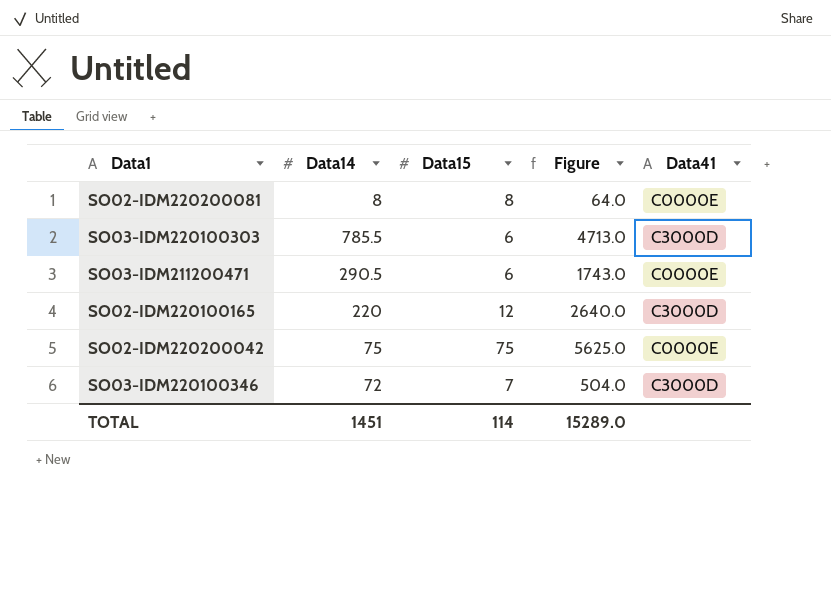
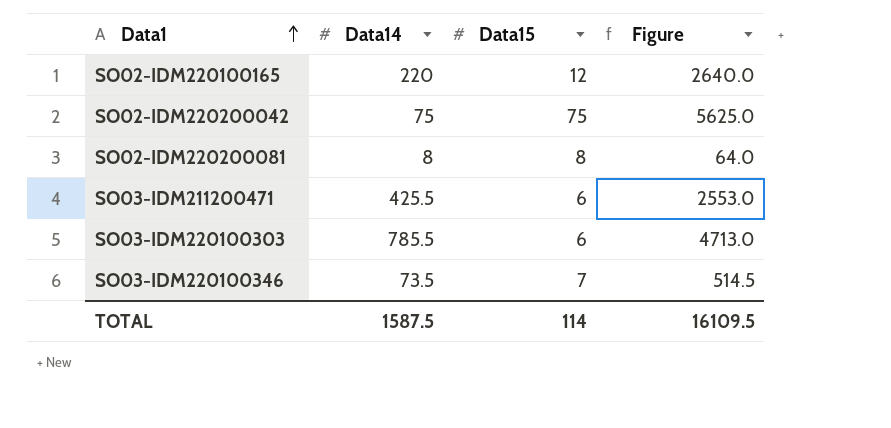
row order: none -> Data1 ascending
column Data41 | position: 5 -> none
SO03-IDM211200471 | Data14: 290.5 -> 425.5
SO03-IDM211200471 | Figure: 1743.0 -> 2553.0
SO03-IDM220100346 | Data14: 72 -> 73.5
SO03-IDM220100346 | Figure: 504.0 -> 514.5
TOTAL | Data14: 1451 -> 1587.5
TOTAL | Figure: 15289.0 -> 16109.5

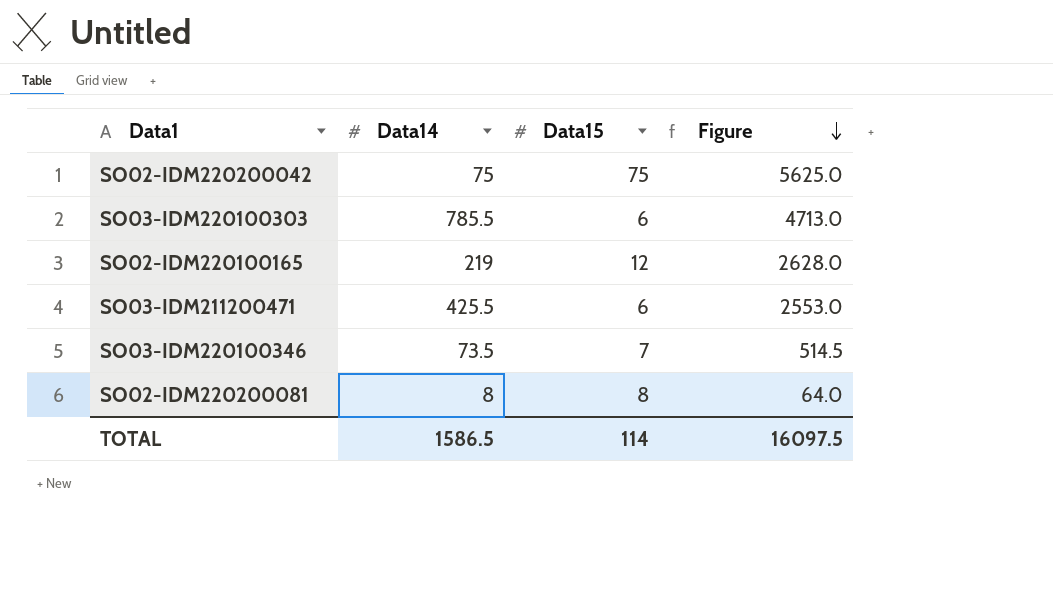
row order: Data1 ascending -> Figure descending
SO02-IDM220100165 | Data14: 220 -> 219
SO02-IDM220100165 | Figure: 2640.0 -> 2628.0
TOTAL | Data14: 1587.5 -> 1586.5
TOTAL | Figure: 16109.5 -> 16097.5

